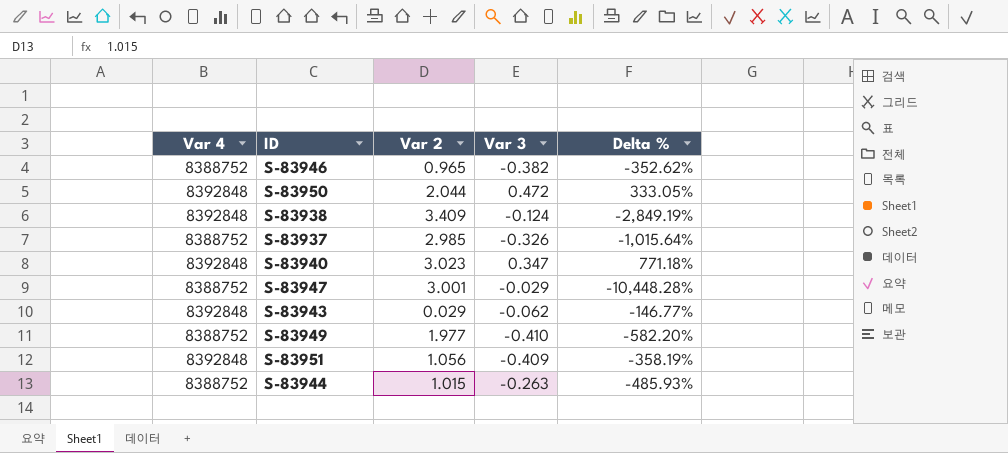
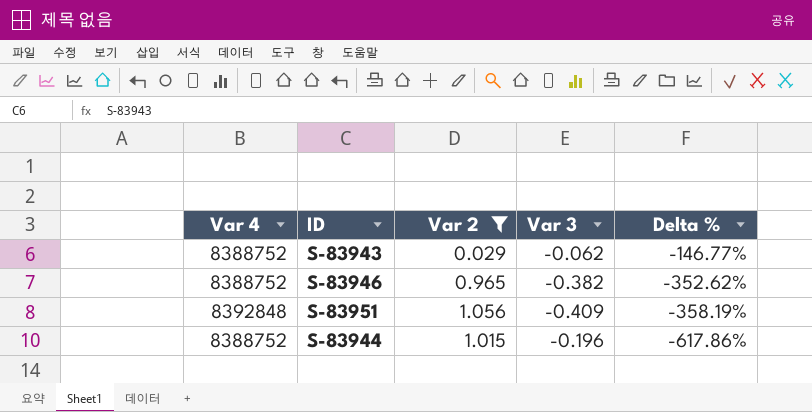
filter: none -> Var 2 <= 1.056
row order: none -> Delta % descending
S-83943 | Var 4: 8392848 -> 8388752
S-83944 | Var 3: -0.263 -> -0.196
S-83944 | Delta %: -485.93% -> -617.86%

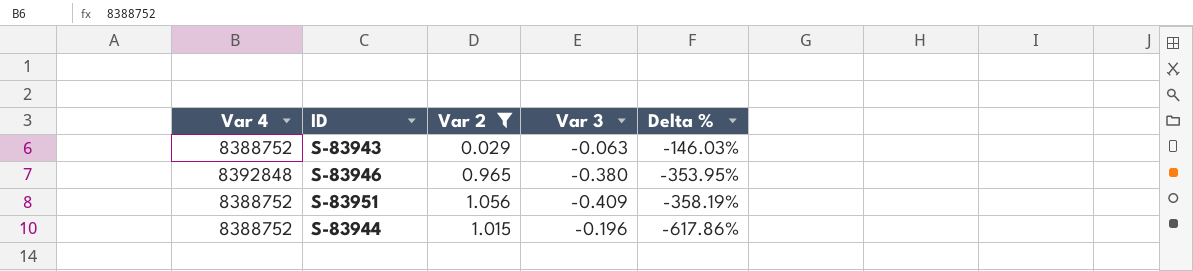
S-83943 | Var 3: -0.062 -> -0.063
S-83943 | Delta %: -146.77% -> -146.03%
S-83946 | Var 4: 8388752 -> 8392848
S-83946 | Var 3: -0.382 -> -0.380
S-83946 | Delta %: -352.62% -> -353.95%
S-83951 | Var 4: 8392848 -> 8388752

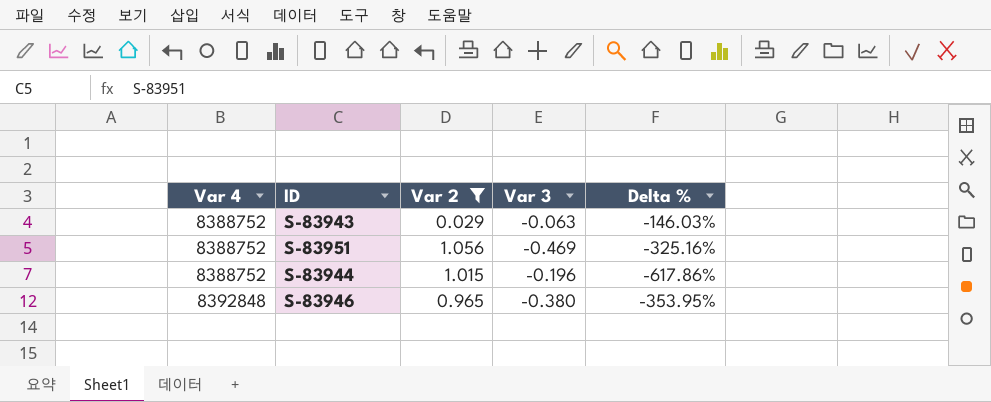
row order: Delta % descending -> Var 4 ascending
S-83951 | Var 3: -0.409 -> -0.469
S-83951 | Delta %: -358.19% -> -325.16%

